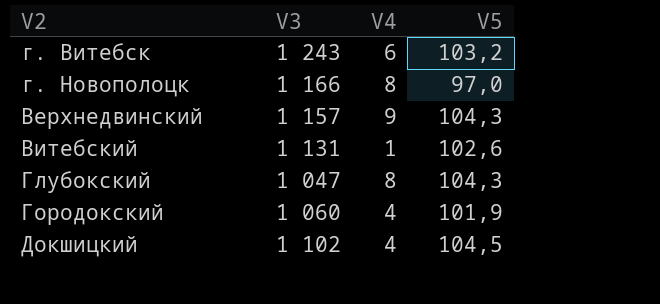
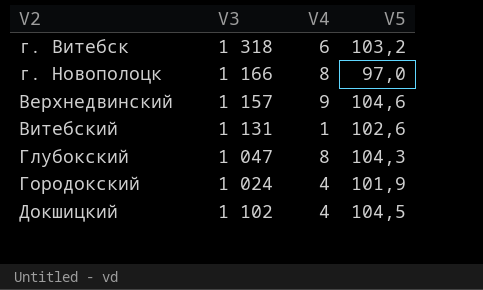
г. Витебск | V3: 1 243 -> 1 318
Верхнедвинский | V5: 104,3 -> 104,6
Городокский | V3: 1 060 -> 1 024

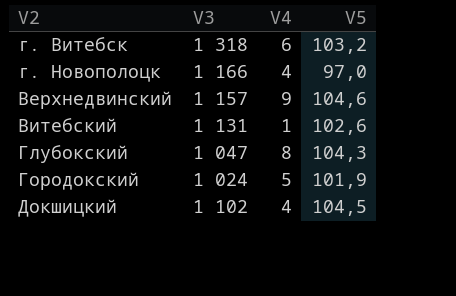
г. Новополоцк | V4: 8 -> 4
Городокский | V4: 4 -> 5

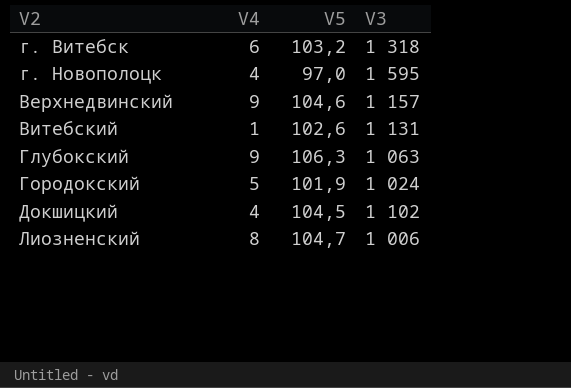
column V3 | position: 2 -> 4
г. Новополоцк | V3: 1 166 -> 1 595
Глубокский | V4: 8 -> 9
Глубокский | V5: 104,3 -> 106,3
Глубокский | V3: 1 047 -> 1 063
row Лиозненский: none -> 8 | 104,7 | 1 006

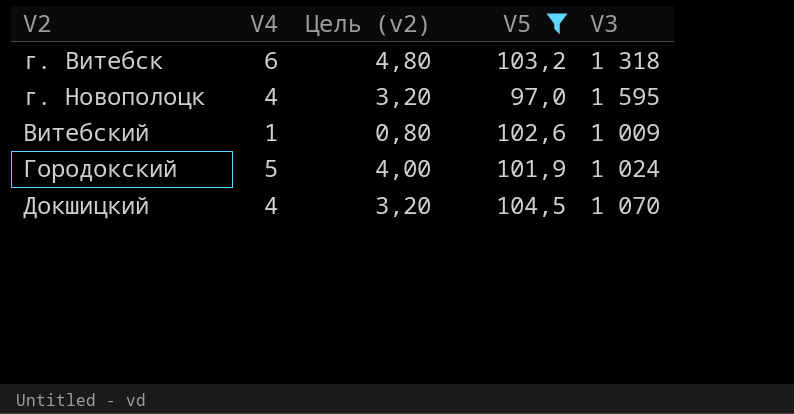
filter: none -> V5 <= 104,5
column Цель (v2) | formula: none -> [V4] * 0,8
Витебский | V3: 1 131 -> 1 009
Докшицкий | V3: 1 102 -> 1 070

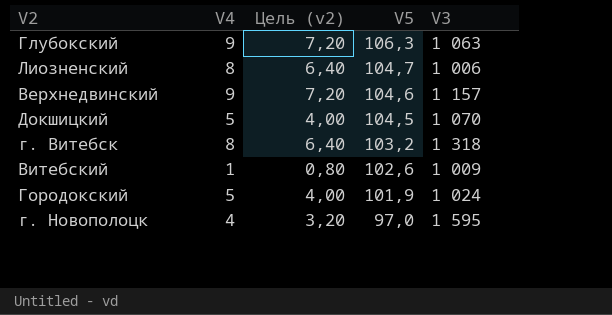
filter: V5 <= 104,5 -> none
row order: none -> V5 descending
Докшицкий | V4: 4 -> 5
Докшицкий | Цель (v2): 3,20 -> 4,00
г. Витебск | V4: 6 -> 8
г. Витебск | Цель (v2): 4,80 -> 6,40

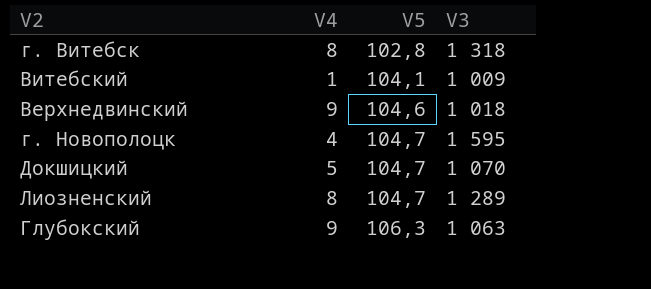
row order: V5 descending -> V5 ascending
column Цель (v2) | formula: [V4] * 0,8 -> none
row Городокский: 5 | 4,00 | 101,9 | 1 024 -> none
г. Витебск | V5: 103,2 -> 102,8
Витебский | V5: 102,6 -> 104,1
Верхнедвинский | V3: 1 157 -> 1 018
г. Новополоцк | V5: 97,0 -> 104,7
Докшицкий | V5: 104,5 -> 104,7
Лиозненский | V3: 1 006 -> 1 289

